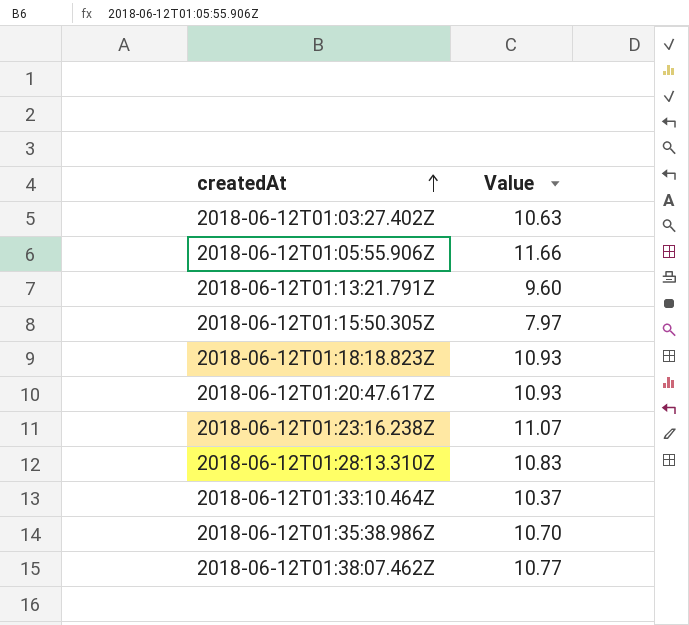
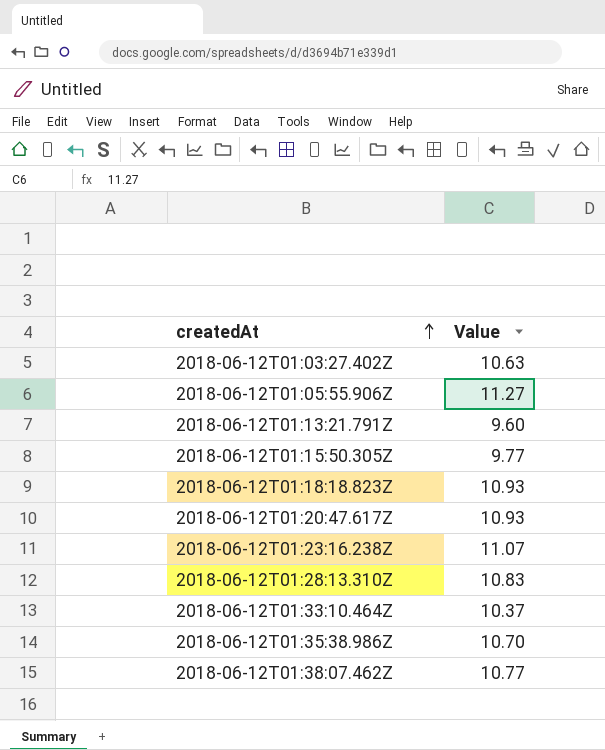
2018-06-12T01:05:55.906Z | Value: 11.66 -> 11.27
2018-06-12T01:15:50.305Z | Value: 7.97 -> 9.77

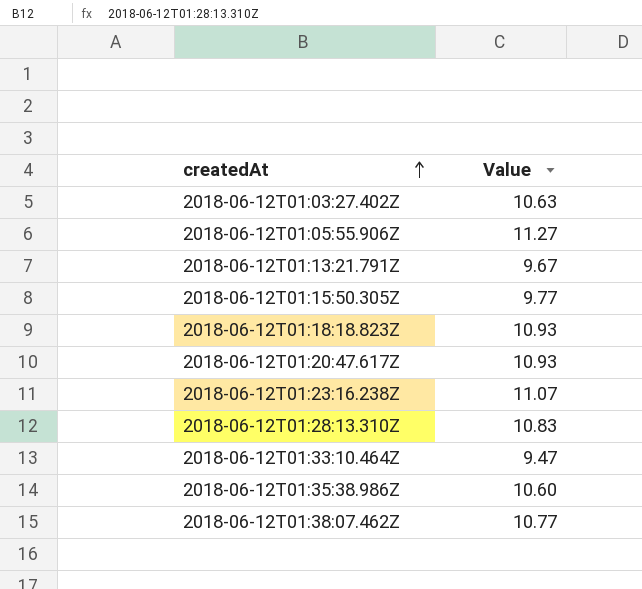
2018-06-12T01:13:21.791Z | Value: 9.60 -> 9.67
2018-06-12T01:33:10.464Z | Value: 10.37 -> 9.47
2018-06-12T01:35:38.986Z | Value: 10.70 -> 10.60

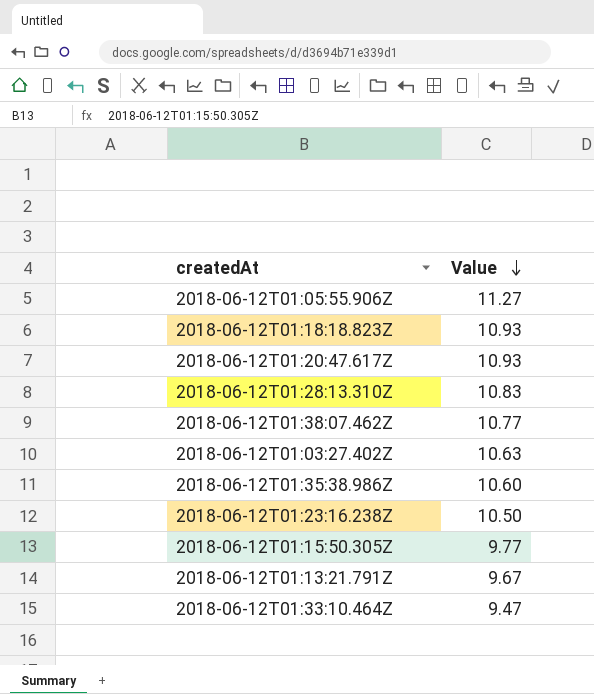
row order: createdAt ascending -> Value descending
2018-06-12T01:23:16.238Z | Value: 11.07 -> 10.50

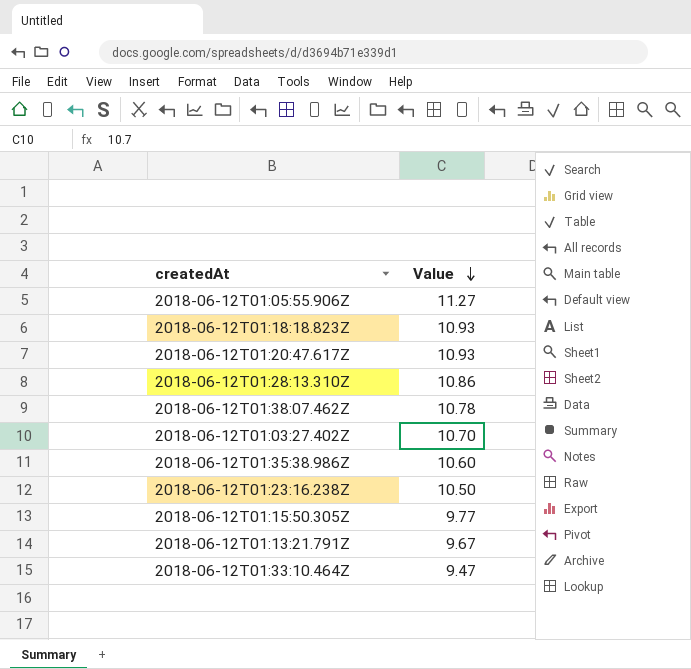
2018-06-12T01:28:13.310Z | Value: 10.83 -> 10.86
2018-06-12T01:38:07.462Z | Value: 10.77 -> 10.78
2018-06-12T01:03:27.402Z | Value: 10.63 -> 10.70

